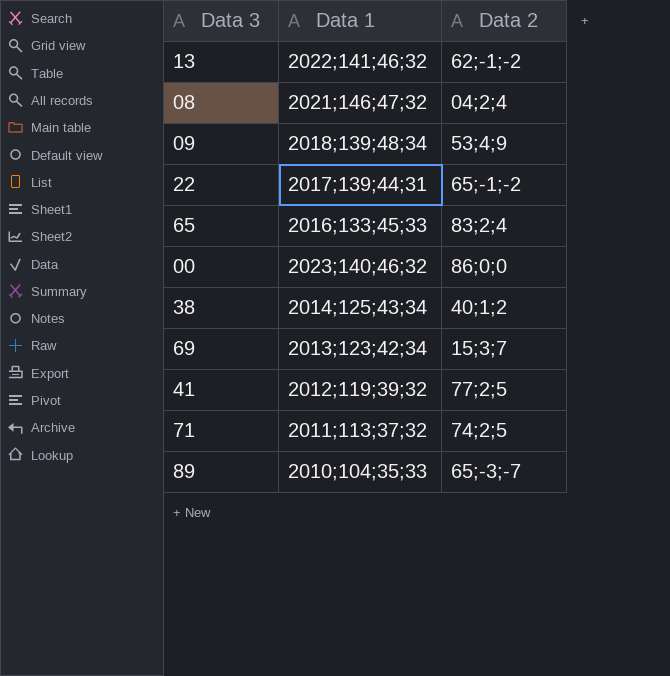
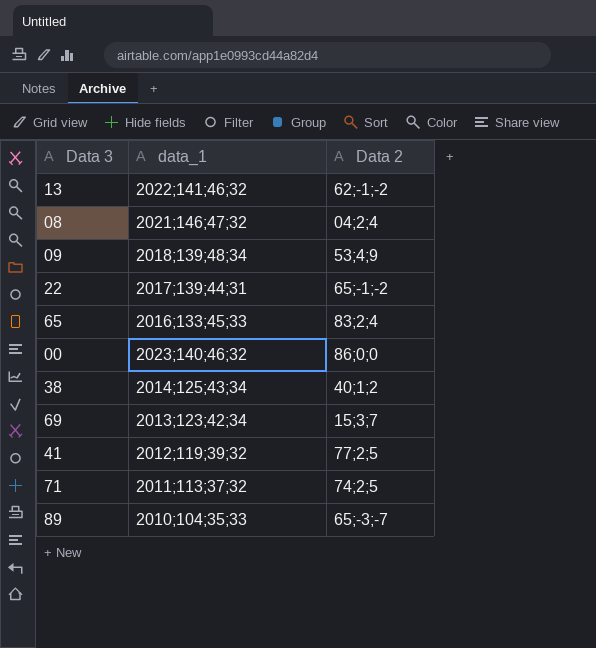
column name: Data 1 -> data_1

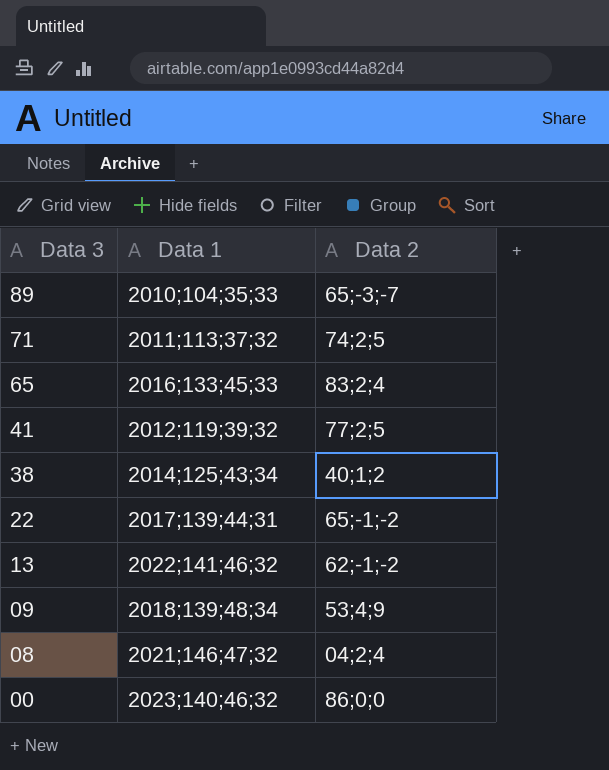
row order: none -> Data 3 descending
column name: data_1 -> Data 1
row 69: 2013;123;42;34 | 15;3;7 -> none

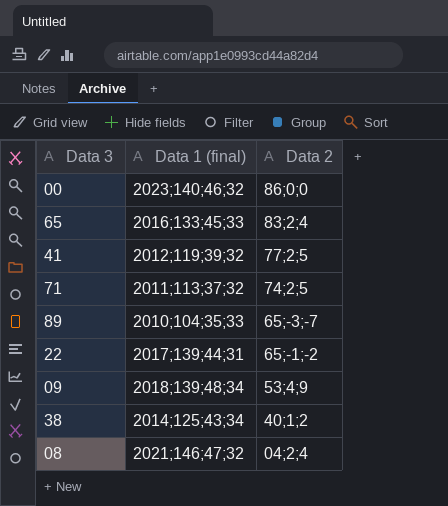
row order: Data 3 descending -> Data 2 descending
column name: Data 1 -> Data 1 (final)
row 13: 2022;141;46;32 | 62;-1;-2 -> none

